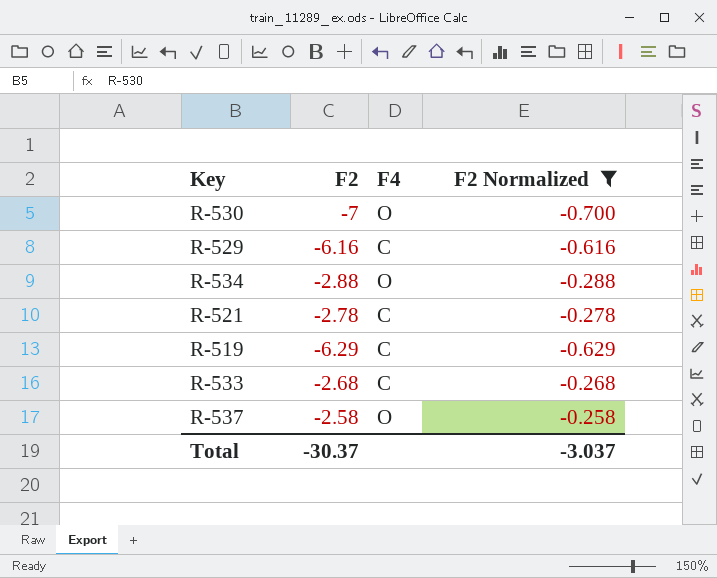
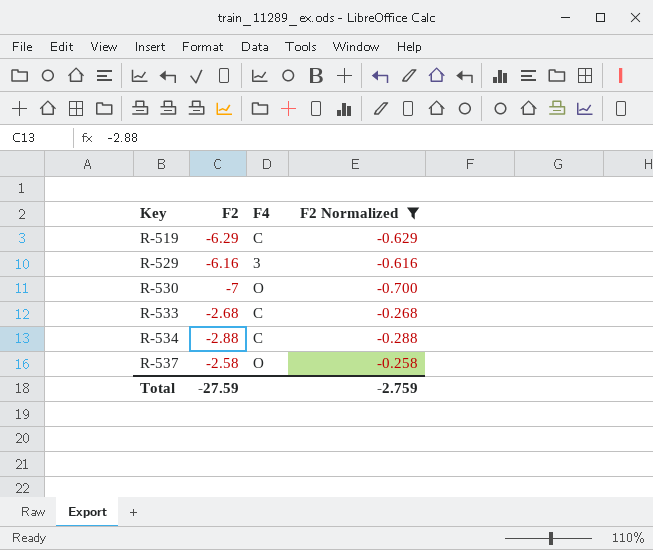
row order: none -> Key ascending
row R-521: -2.78 | C | -0.278 -> none
R-529 | F4: C -> 3
R-534 | F4: O -> C
Total | F2: -30.37 -> -27.59
Total | F2 Normalized: -3.037 -> -2.759

